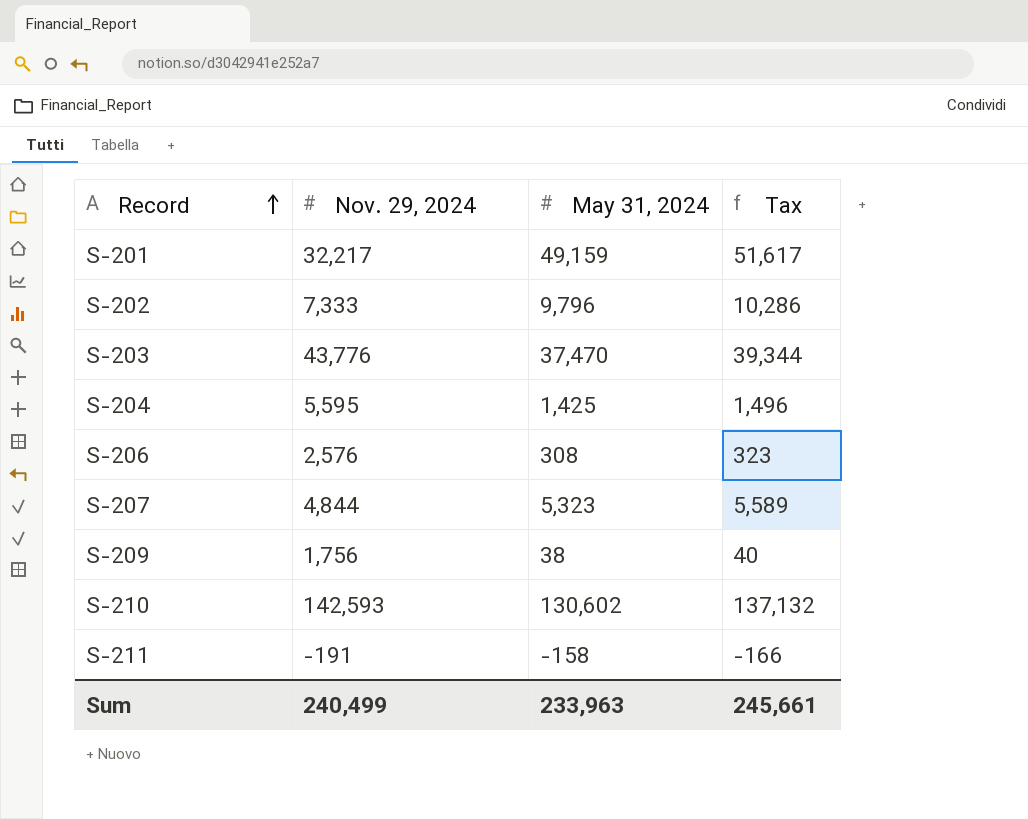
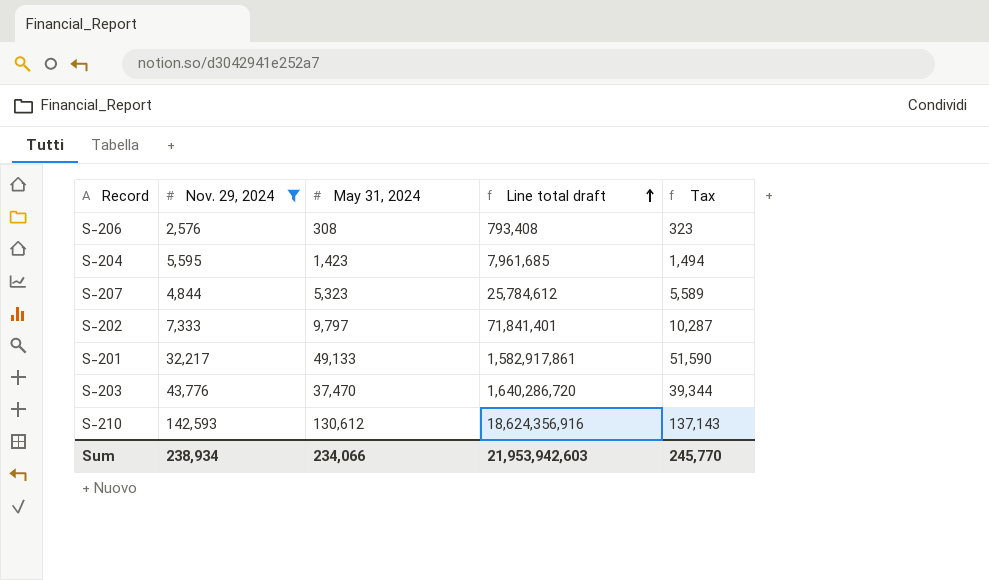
filter: none -> Nov. 29, 2024 >= 2,576
row order: Record ascending -> Line total draft ascending
column Line total draft | formula: none -> [Nov. 29, 2024] * [May 31, 2024]
S-204 | May 31, 2024: 1,425 -> 1,423
S-204 | Tax: 1,496 -> 1,494
S-202 | May 31, 2024: 9,796 -> 9,797
S-202 | Tax: 10,286 -> 10,287
S-201 | May 31, 2024: 49,159 -> 49,133
S-201 | Tax: 51,617 -> 51,590
S-210 | May 31, 2024: 130,602 -> 130,612
S-210 | Tax: 137,132 -> 137,143
Sum | Nov. 29, 2024: 240,499 -> 238,934
Sum | May 31, 2024: 233,963 -> 234,066
Sum | Tax: 245,661 -> 245,770

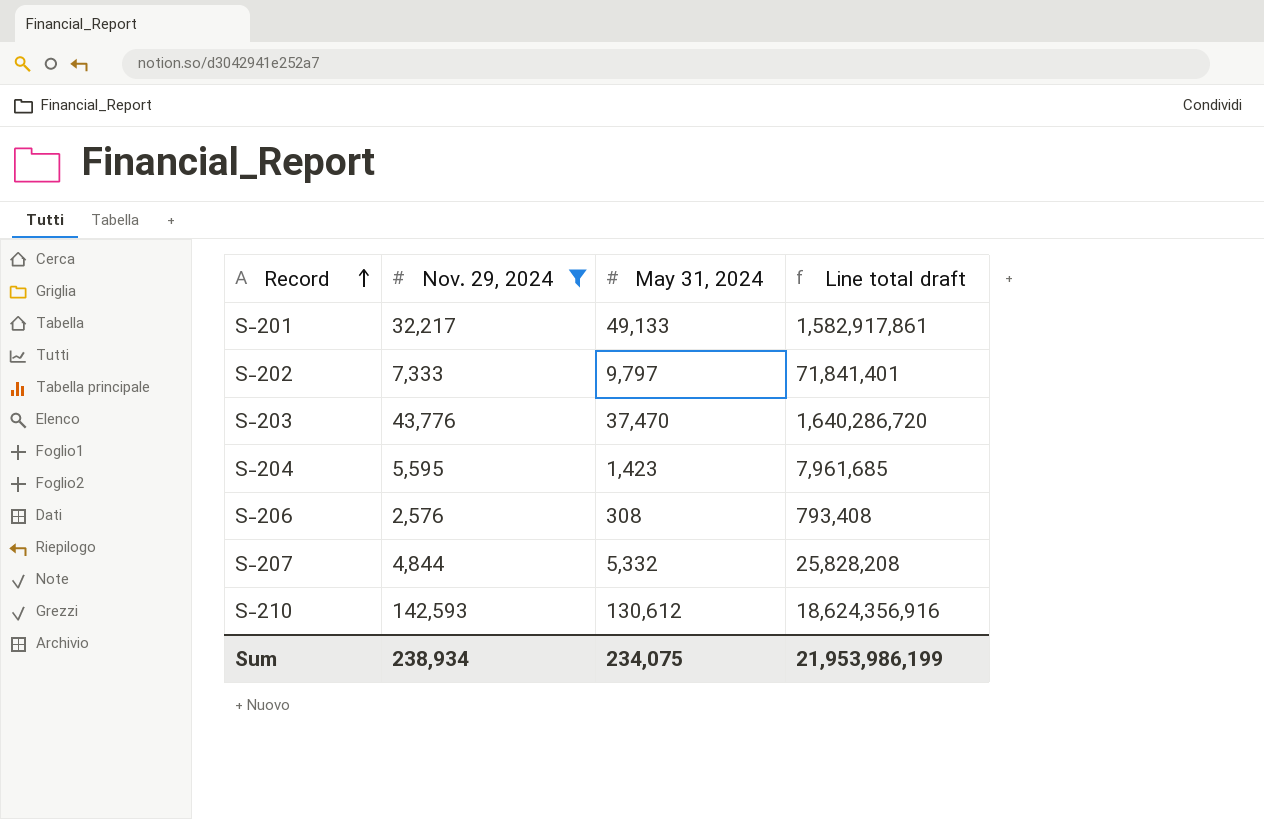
row order: Line total draft ascending -> Record ascending
column Tax | formula: [May 31, 2024] * 1.05 -> none
S-207 | May 31, 2024: 5,323 -> 5,332
S-207 | Line total draft: 25,784,612 -> 25,828,208
Sum | May 31, 2024: 234,066 -> 234,075
Sum | Line total draft: 21,953,942,603 -> 21,953,986,199

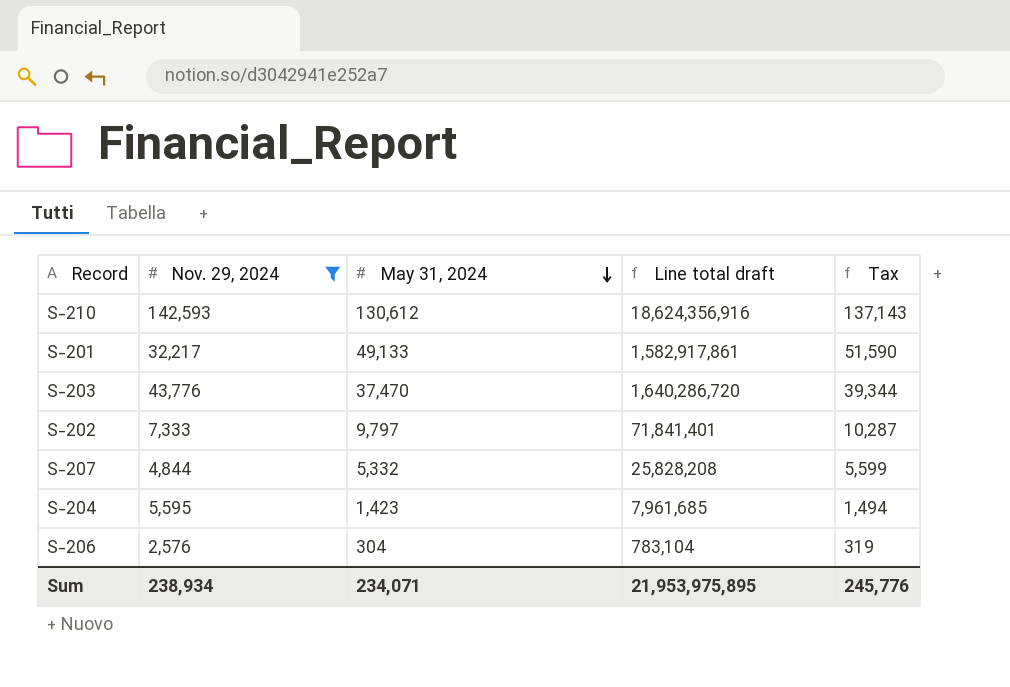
row order: Record ascending -> May 31, 2024 descending
column Tax | formula: none -> [May 31, 2024] * 1.05
S-206 | May 31, 2024: 308 -> 304
S-206 | Line total draft: 793,408 -> 783,104
Sum | May 31, 2024: 234,075 -> 234,071
Sum | Line total draft: 21,953,986,199 -> 21,953,975,895

